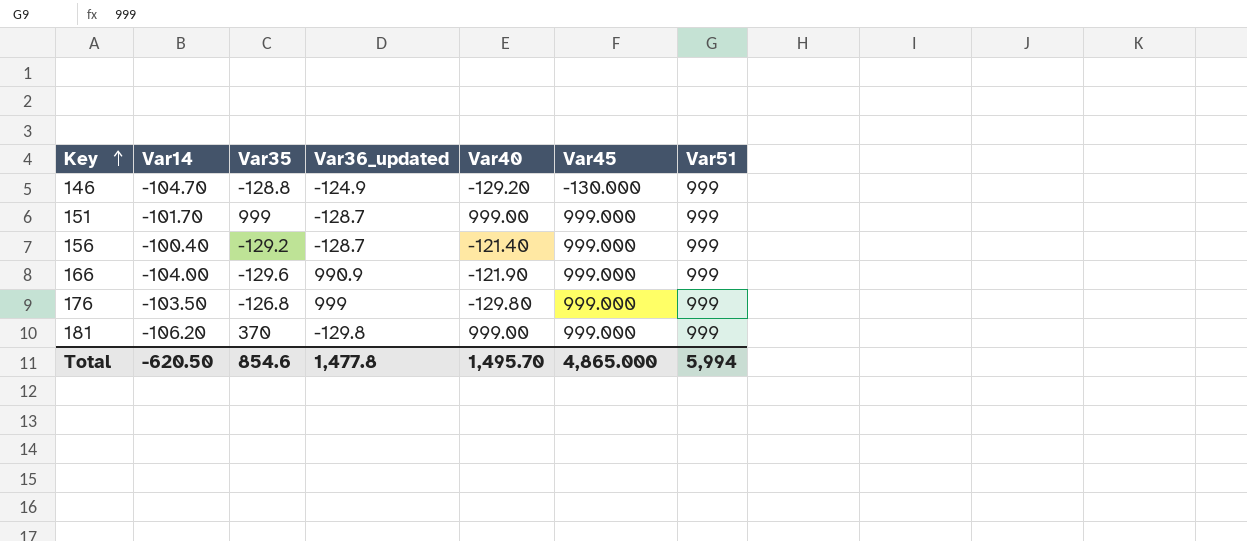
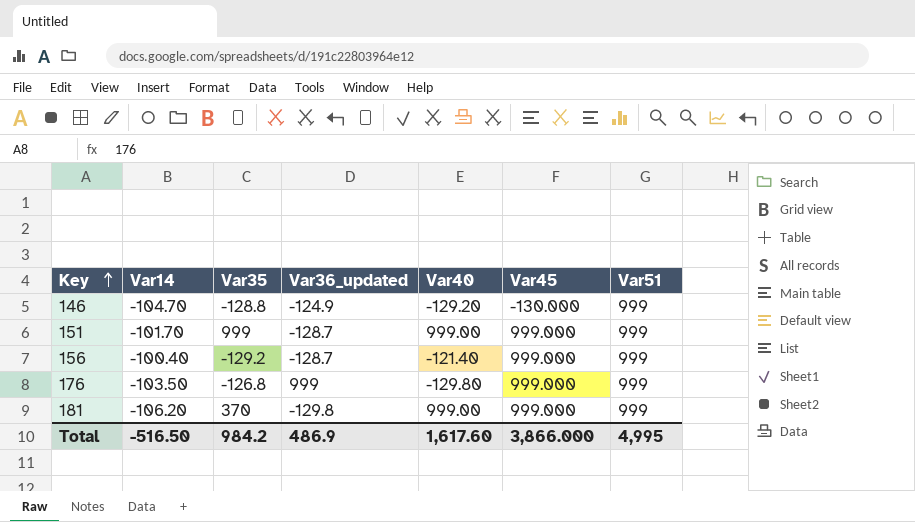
row 166: -104.00 | -129.6 | 990.9 | -121.90 | 999.000 | 999 -> none
Total | Var14: -620.50 -> -516.50
Total | Var35: 854.6 -> 984.2
Total | Var36_updated: 1,477.8 -> 486.9
Total | Var40: 1,495.70 -> 1,617.60
Total | Var45: 4,865.000 -> 3,866.000
Total | Var51: 5,994 -> 4,995

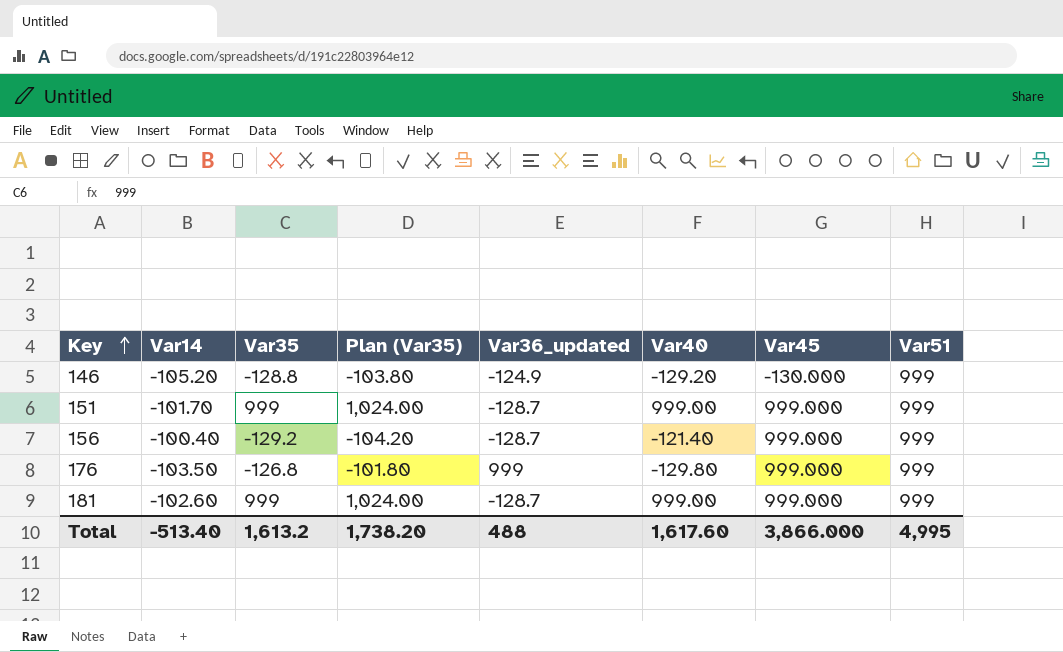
column Plan (Var35) | formula: none -> [Var35] + 25
146 | Var14: -104.70 -> -105.20
181 | Var14: -106.20 -> -102.60
181 | Var35: 370 -> 999
181 | Var36_updated: -129.8 -> -128.7
Total | Var14: -516.50 -> -513.40
Total | Var35: 984.2 -> 1,613.2
Total | Var36_updated: 486.9 -> 488

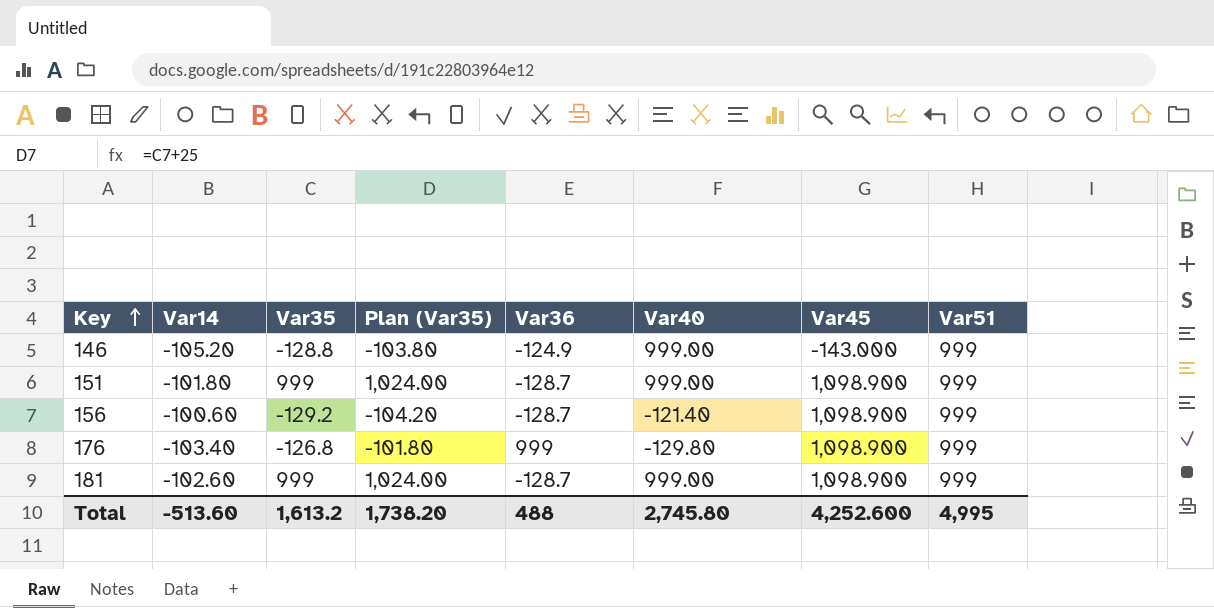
column name: Var36_updated -> Var36
146 | Var40: -129.20 -> 999.00
146 | Var45: -130.000 -> -143.000
151 | Var14: -101.70 -> -101.80
151 | Var45: 999.000 -> 1,098.900
156 | Var14: -100.40 -> -100.60
156 | Var45: 999.000 -> 1,098.900
176 | Var14: -103.50 -> -103.40
176 | Var45: 999.000 -> 1,098.900
181 | Var45: 999.000 -> 1,098.900
Total | Var14: -513.40 -> -513.60
Total | Var40: 1,617.60 -> 2,745.80
Total | Var45: 3,866.000 -> 4,252.600

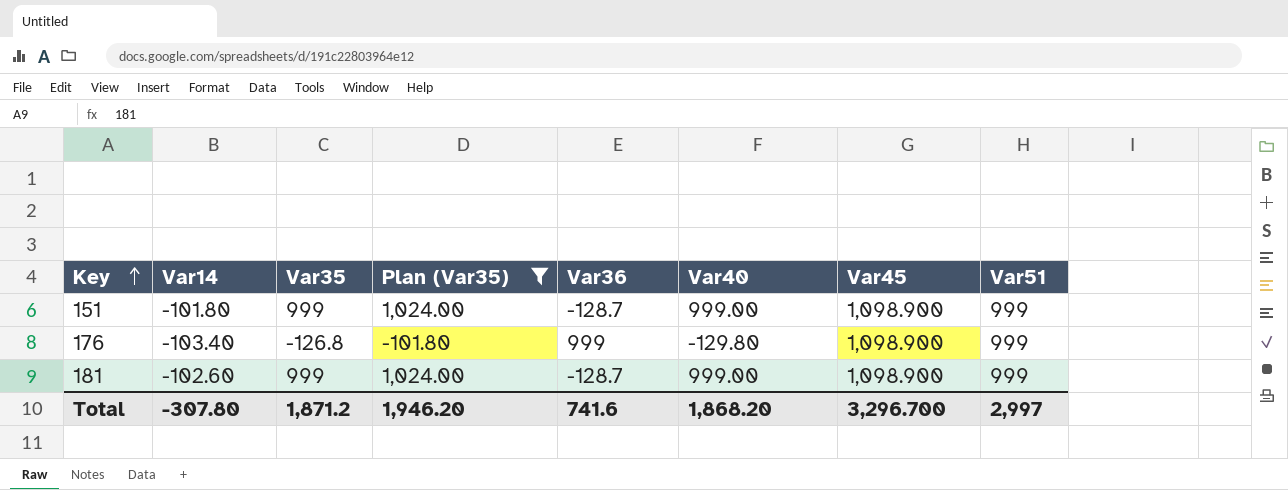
filter: none -> Plan (Var35) >= -101.80
Total | Var14: -513.60 -> -307.80
Total | Var35: 1,613.2 -> 1,871.2
Total | Plan (Var35): 1,738.20 -> 1,946.20
Total | Var36: 488 -> 741.6
Total | Var40: 2,745.80 -> 1,868.20
Total | Var45: 4,252.600 -> 3,296.700
Total | Var51: 4,995 -> 2,997

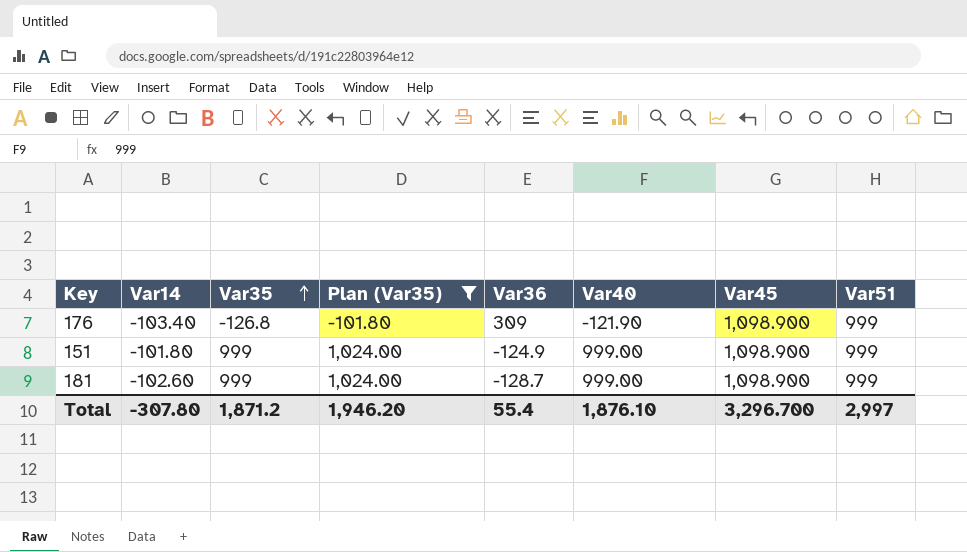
row order: Key ascending -> Var35 ascending
176 | Var36: 999 -> 309
176 | Var40: -129.80 -> -121.90
151 | Var36: -128.7 -> -124.9
Total | Var36: 741.6 -> 55.4
Total | Var40: 1,868.20 -> 1,876.10

